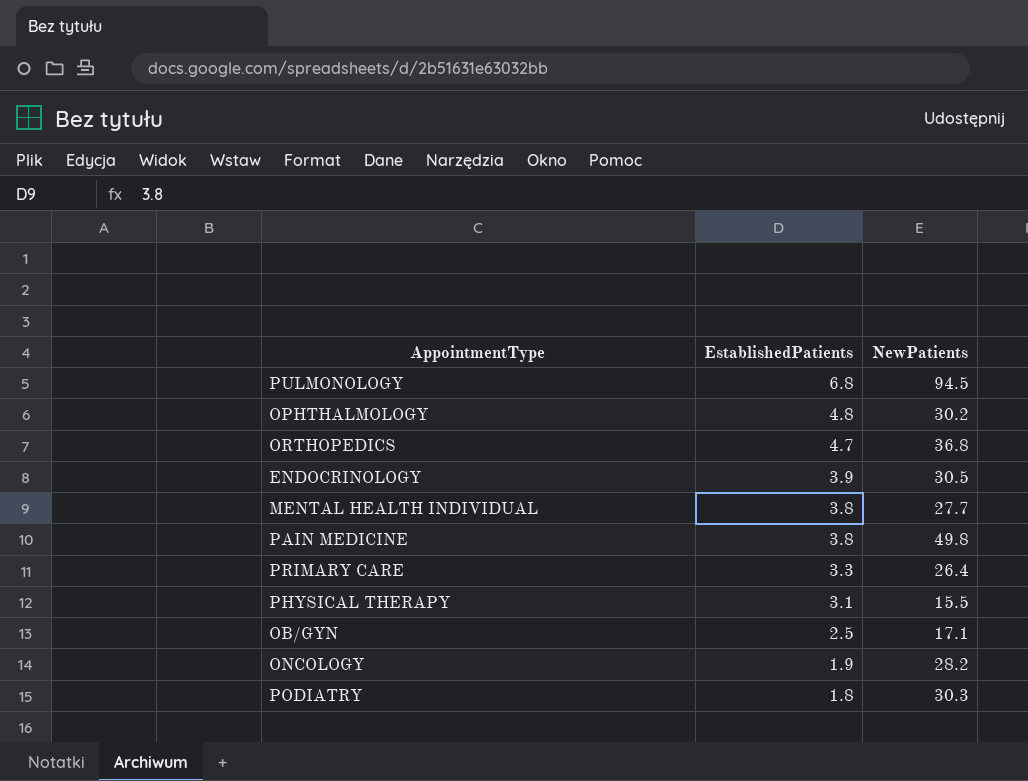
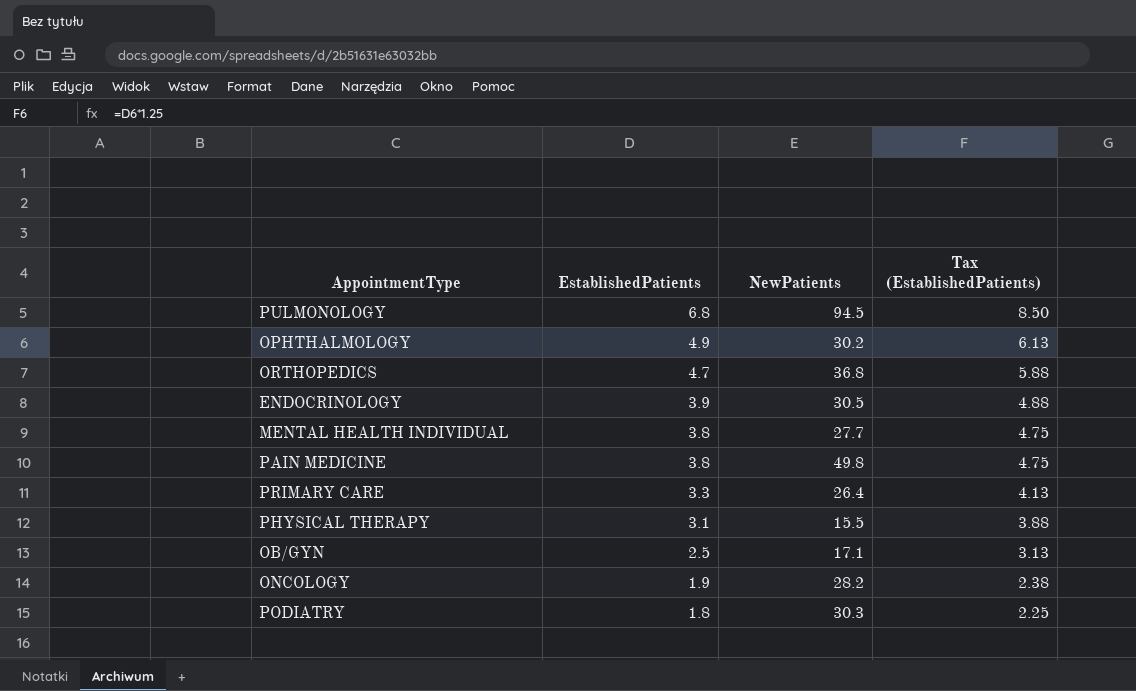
column Tax (EstablishedPatients) | formula: none -> [EstablishedPatients] * 1.25
OPHTHALMOLOGY | EstablishedPatients: 4.8 -> 4.9

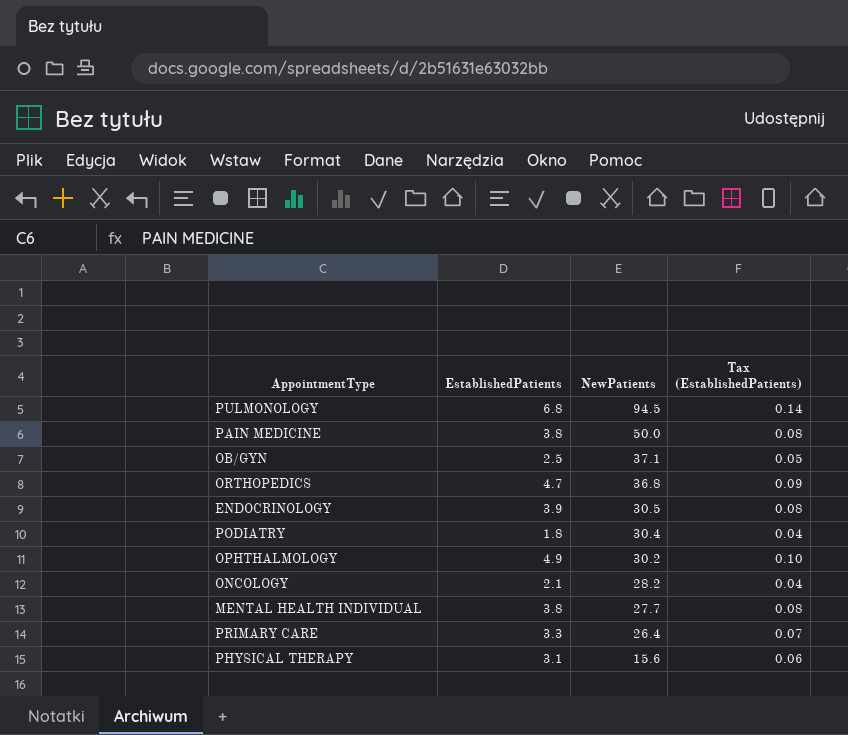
row order: EstablishedPatients descending -> NewPatients descending
column Tax (EstablishedPatients) | formula: [EstablishedPatients] * 1.25 -> [EstablishedPatients] * 0.02
PAIN MEDICINE | NewPatients: 49.8 -> 50.0
OB/GYN | NewPatients: 17.1 -> 37.1
PODIATRY | NewPatients: 30.3 -> 30.4
ONCOLOGY | EstablishedPatients: 1.9 -> 2.1
PHYSICAL THERAPY | NewPatients: 15.5 -> 15.6

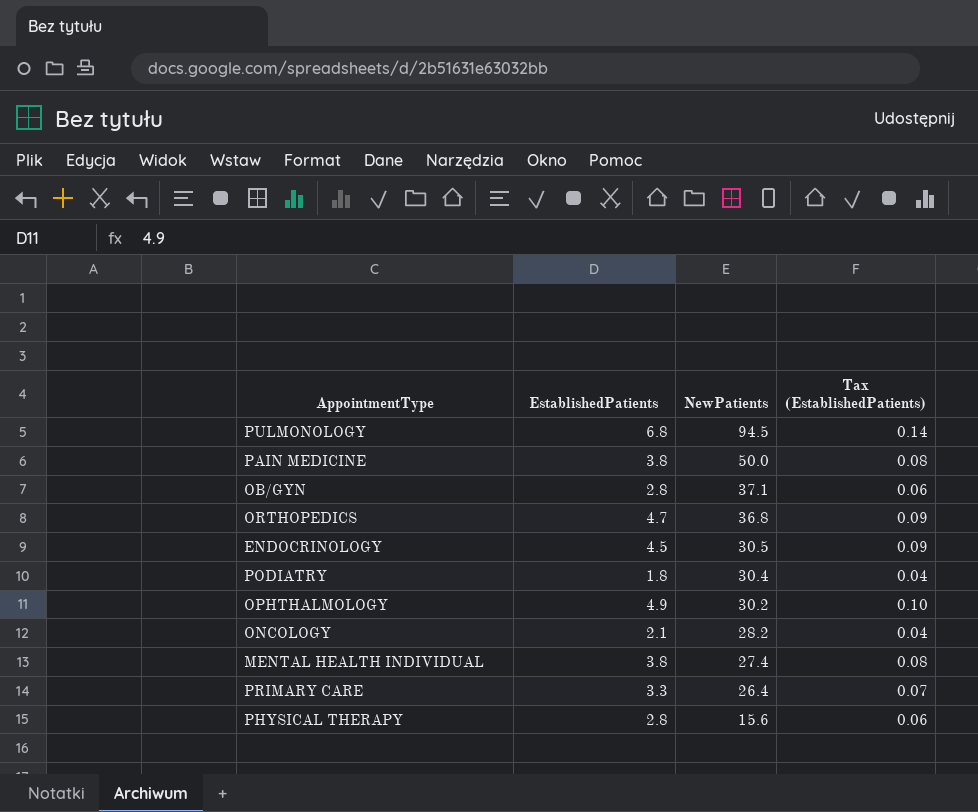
OB/GYN | EstablishedPatients: 2.5 -> 2.8
OB/GYN | Tax (EstablishedPatients): 0.05 -> 0.06
ENDOCRINOLOGY | EstablishedPatients: 3.9 -> 4.5
ENDOCRINOLOGY | Tax (EstablishedPatients): 0.08 -> 0.09
MENTAL HEALTH INDIVIDUAL | NewPatients: 27.7 -> 27.4
PHYSICAL THERAPY | EstablishedPatients: 3.1 -> 2.8

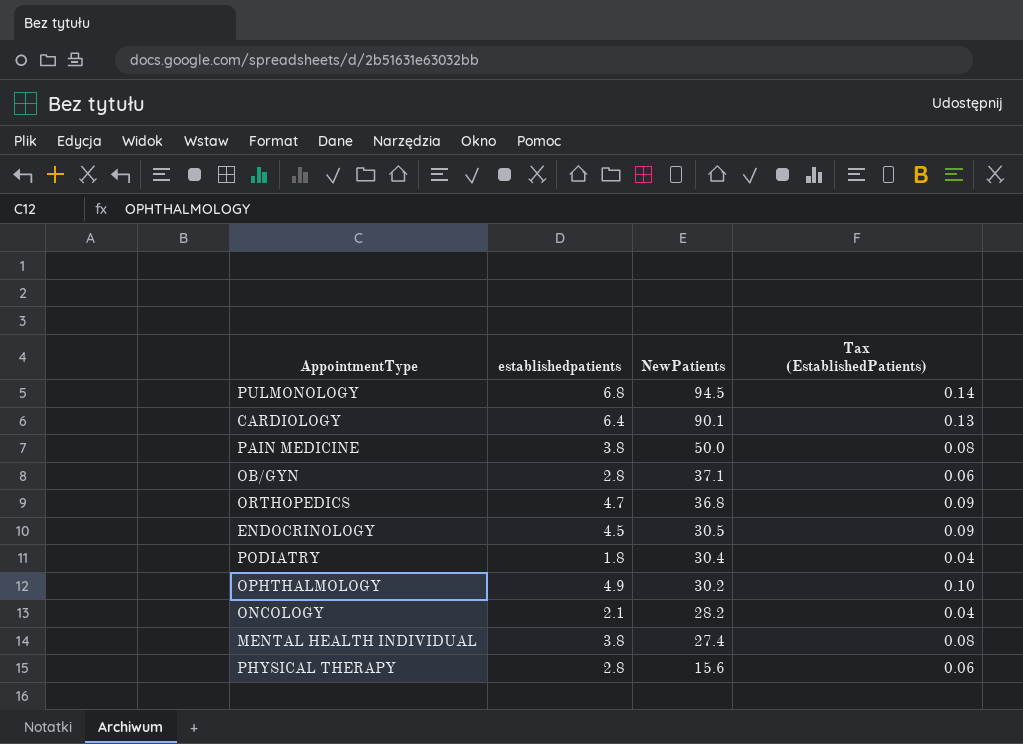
column name: EstablishedPatients -> establishedpatients
row PRIMARY CARE: 3.3 | 26.4 | 0.07 -> none
row CARDIOLOGY: none -> 6.4 | 90.1 | 0.13

